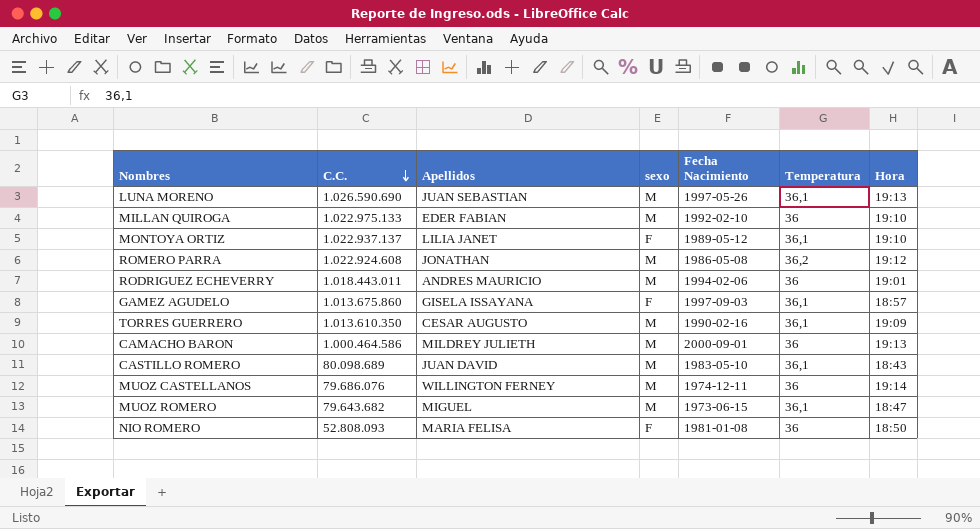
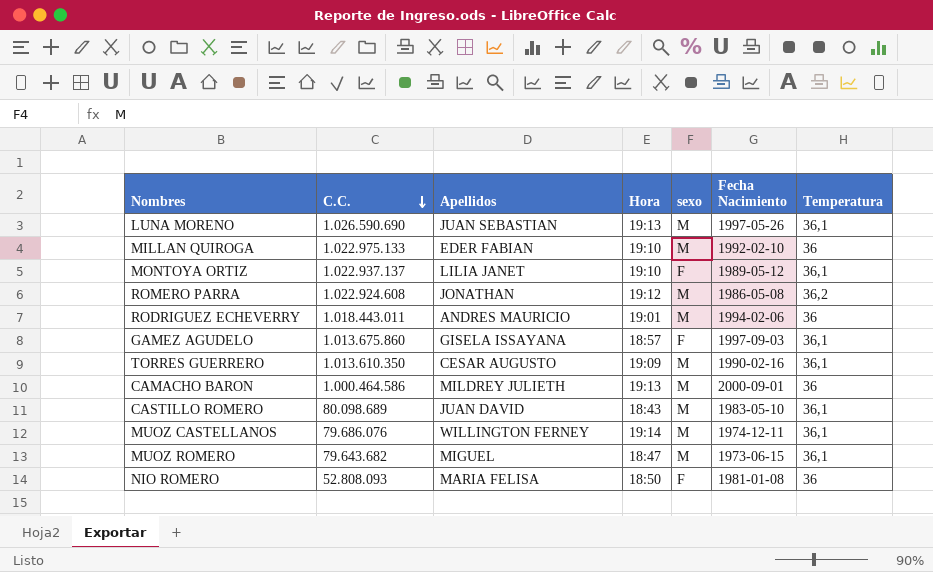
column Hora | position: 7 -> 4
MUOZ CASTELLANOS | Temperatura: 36 -> 36,1

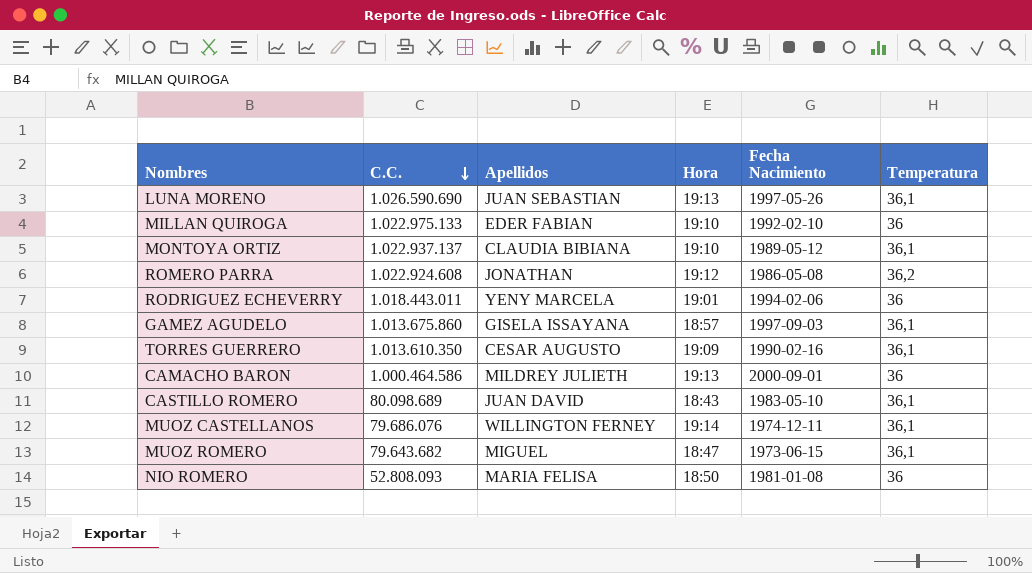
column sexo | position: 5 -> none
MONTOYA ORTIZ | Apellidos: LILIA JANET -> CLAUDIA BIBIANA
RODRIGUEZ ECHEVERRY | Apellidos: ANDRES MAURICIO -> YENY MARCELA

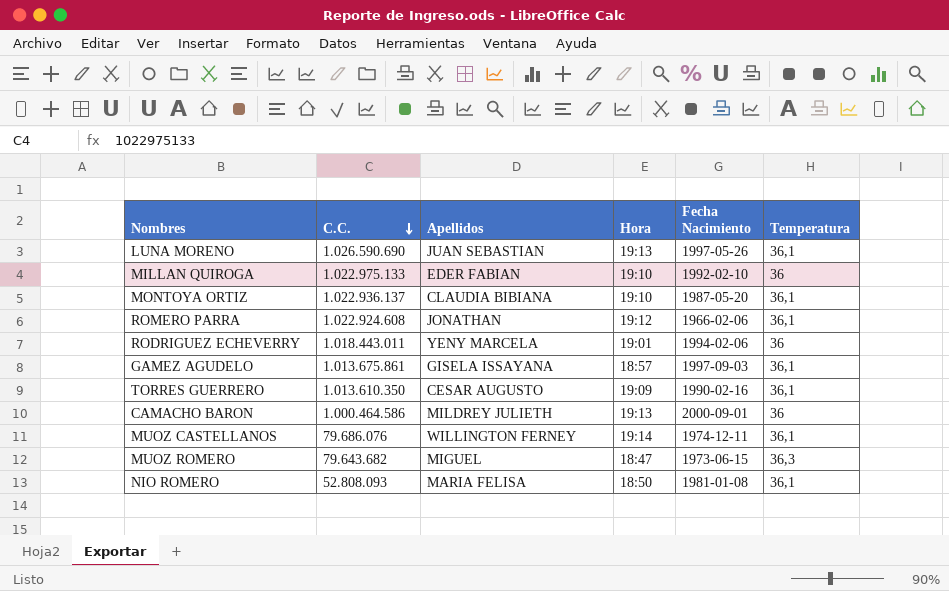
row CASTILLO ROMERO: 80.098.689 | JUAN DAVID | 18:43 | 1983-05-10 | 36,1 -> none
MONTOYA ORTIZ | C.C.: 1.022.937.137 -> 1.022.936.137
MONTOYA ORTIZ | Fecha Nacimiento: 1989-05-12 -> 1987-05-20
ROMERO PARRA | Fecha Nacimiento: 1986-05-08 -> 1966-02-06
ROMERO PARRA | Temperatura: 36,2 -> 36,1
GAMEZ AGUDELO | C.C.: 1.013.675.860 -> 1.013.675.861
MUOZ ROMERO | Temperatura: 36,1 -> 36,3
NIO ROMERO | Temperatura: 36 -> 36,1

